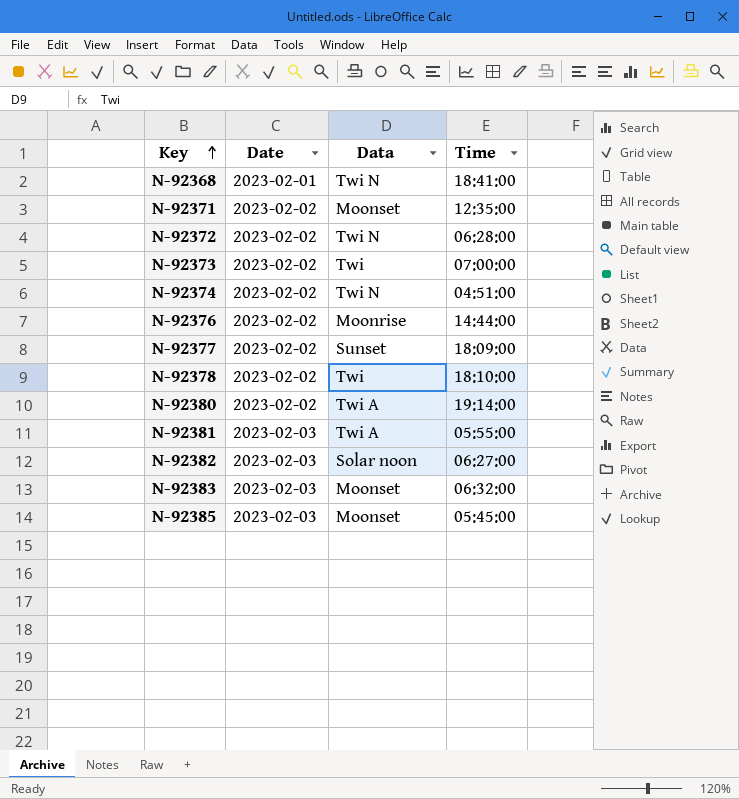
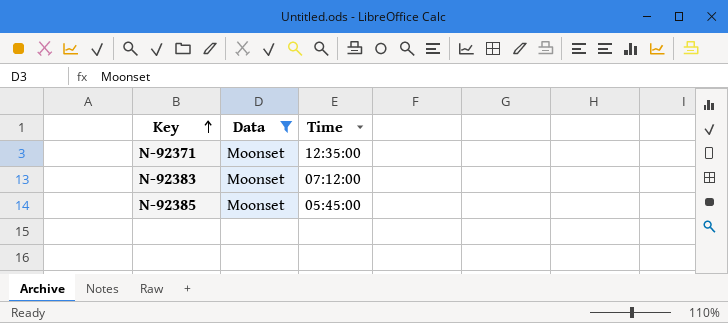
filter: none -> Data = Moonset
column Date | position: 2 -> none
N-92383 | Time: 06:32:00 -> 07:12:00

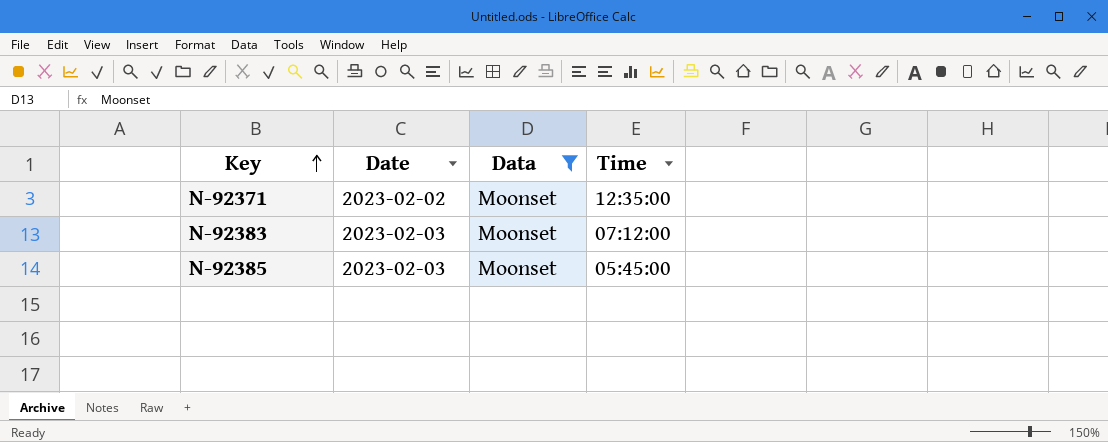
column Date | position: none -> 2

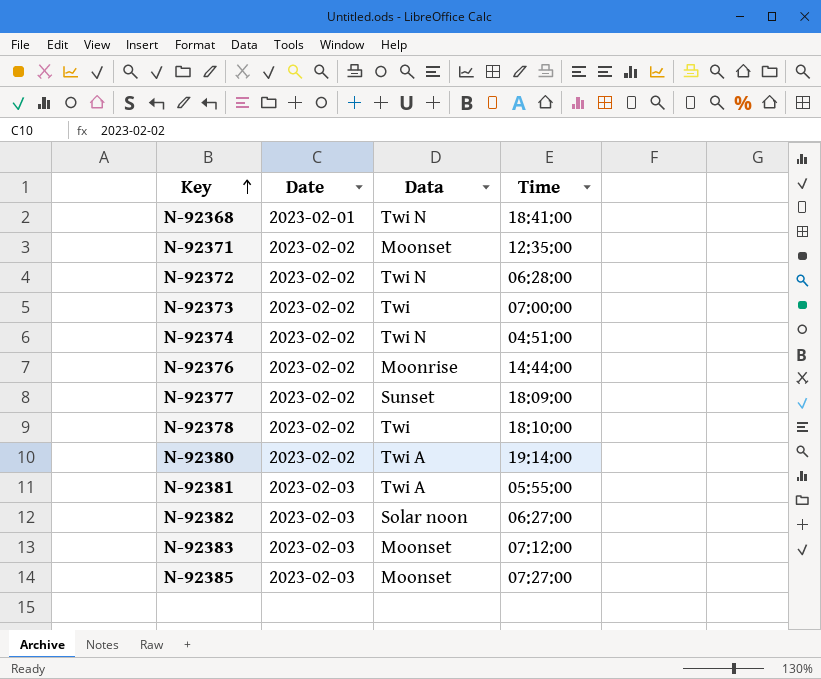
filter: Data = Moonset -> none
N-92385 | Time: 05:45:00 -> 07:27:00

